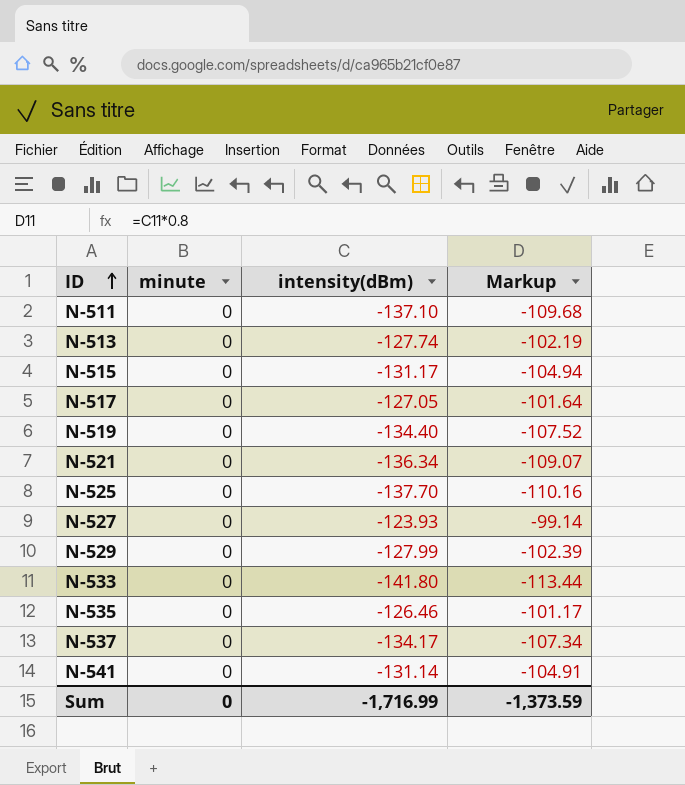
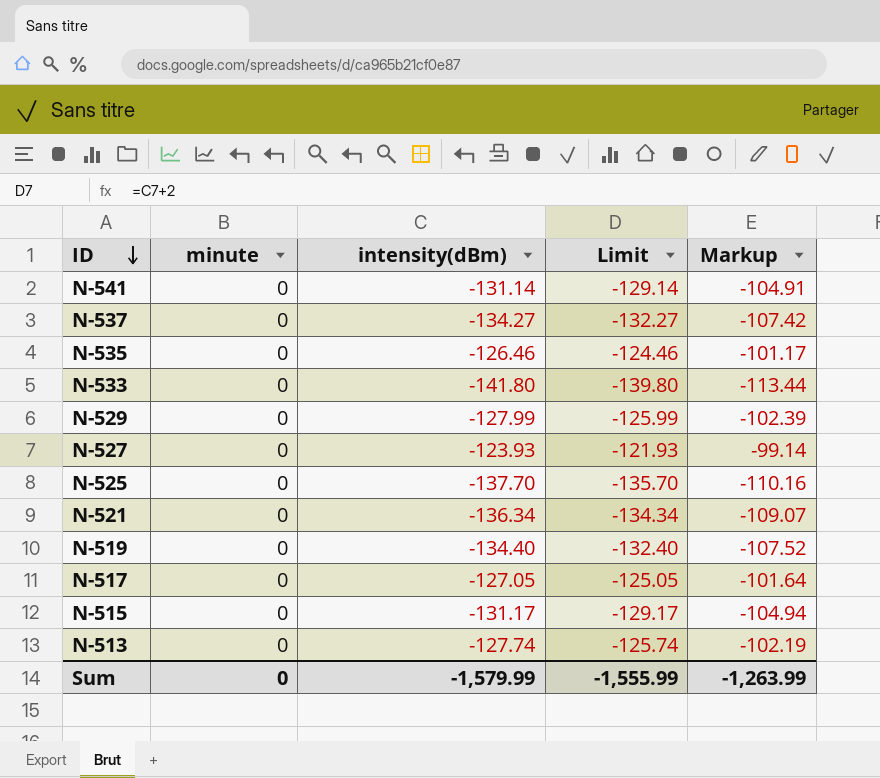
row order: ID ascending -> ID descending
column Limit | formula: none -> [intensity(dBm)] + 2
row N-511: 0 | -137.10 | -109.68 -> none
N-537 | intensity(dBm): -134.17 -> -134.27
N-537 | Markup: -107.34 -> -107.42
Sum | intensity(dBm): -1,716.99 -> -1,579.99
Sum | Markup: -1,373.59 -> -1,263.99

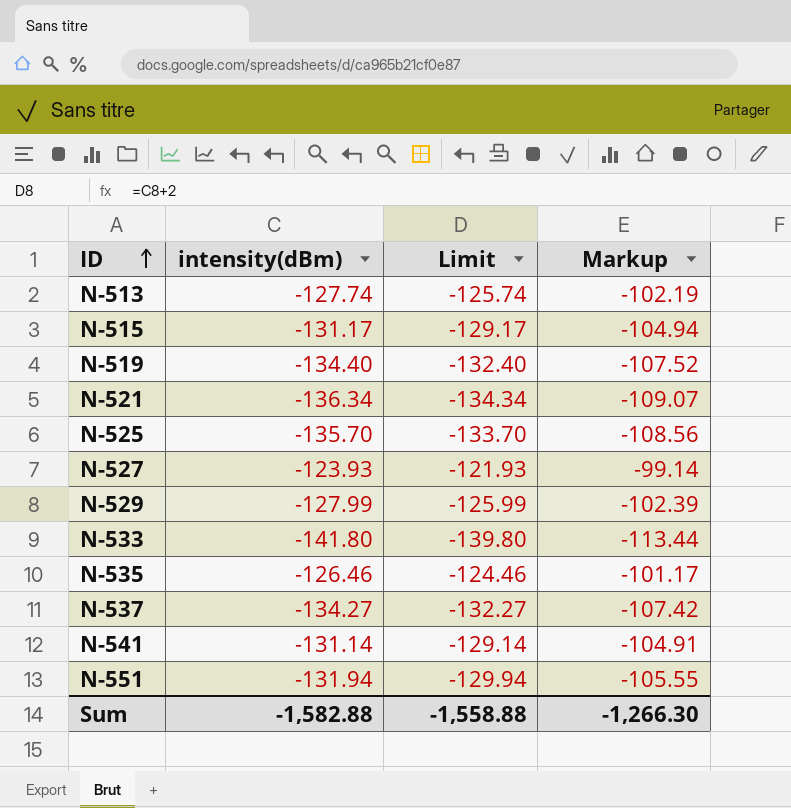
row order: ID descending -> ID ascending
column minute | position: 2 -> none
row N-517: 0 | -127.05 | -125.05 | -101.64 -> none
N-525 | intensity(dBm): -137.70 -> -135.70
N-525 | Limit: -135.70 -> -133.70
N-525 | Markup: -110.16 -> -108.56
row N-551: none -> -131.94 | -129.94 | -105.55
Sum | intensity(dBm): -1,579.99 -> -1,582.88
Sum | Limit: -1,555.99 -> -1,558.88
Sum | Markup: -1,263.99 -> -1,266.30

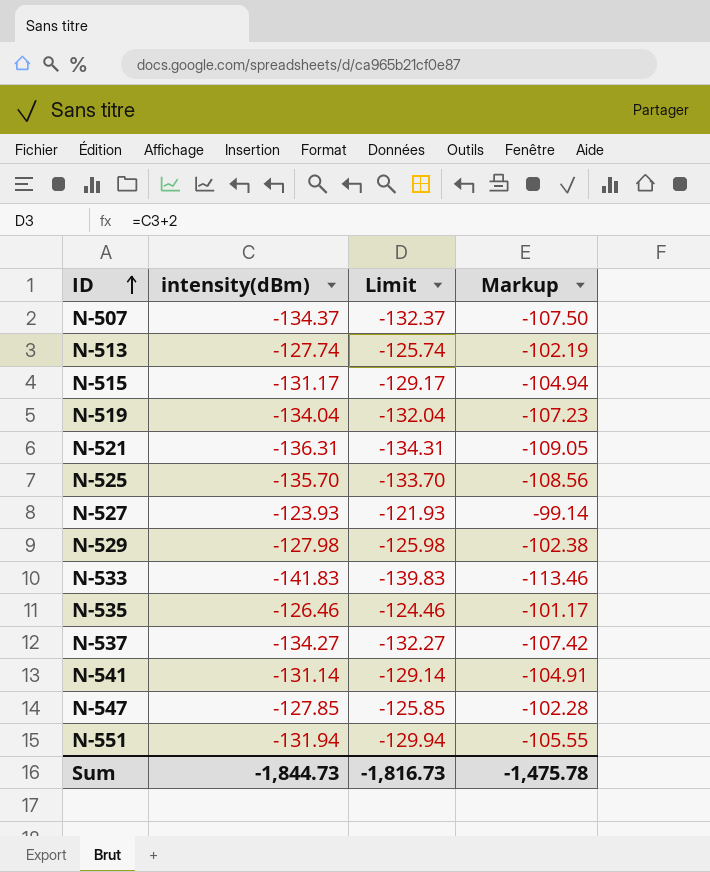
row N-507: none -> -134.37 | -132.37 | -107.50
N-519 | intensity(dBm): -134.40 -> -134.04
N-519 | Limit: -132.40 -> -132.04
N-519 | Markup: -107.52 -> -107.23
N-521 | intensity(dBm): -136.34 -> -136.31
N-521 | Limit: -134.34 -> -134.31
N-521 | Markup: -109.07 -> -109.05
N-529 | intensity(dBm): -127.99 -> -127.98
N-529 | Limit: -125.99 -> -125.98
N-529 | Markup: -102.39 -> -102.38
N-533 | intensity(dBm): -141.80 -> -141.83
N-533 | Limit: -139.80 -> -139.83
N-533 | Markup: -113.44 -> -113.46
row N-547: none -> -127.85 | -125.85 | -102.28
Sum | intensity(dBm): -1,582.88 -> -1,844.73
Sum | Limit: -1,558.88 -> -1,816.73
Sum | Markup: -1,266.30 -> -1,475.78

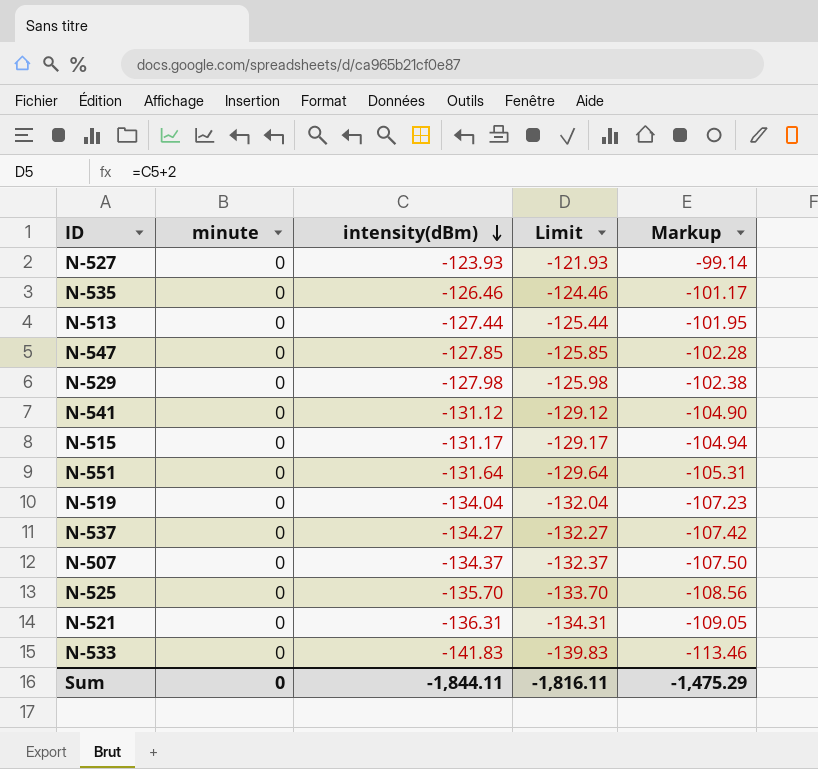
row order: ID ascending -> intensity(dBm) descending
column minute | position: none -> 2
N-513 | intensity(dBm): -127.74 -> -127.44
N-513 | Limit: -125.74 -> -125.44
N-513 | Markup: -102.19 -> -101.95
N-541 | intensity(dBm): -131.14 -> -131.12
N-541 | Limit: -129.14 -> -129.12
N-541 | Markup: -104.91 -> -104.90
N-551 | intensity(dBm): -131.94 -> -131.64
N-551 | Limit: -129.94 -> -129.64
N-551 | Markup: -105.55 -> -105.31
Sum | intensity(dBm): -1,844.73 -> -1,844.11
Sum | Limit: -1,816.73 -> -1,816.11
Sum | Markup: -1,475.78 -> -1,475.29

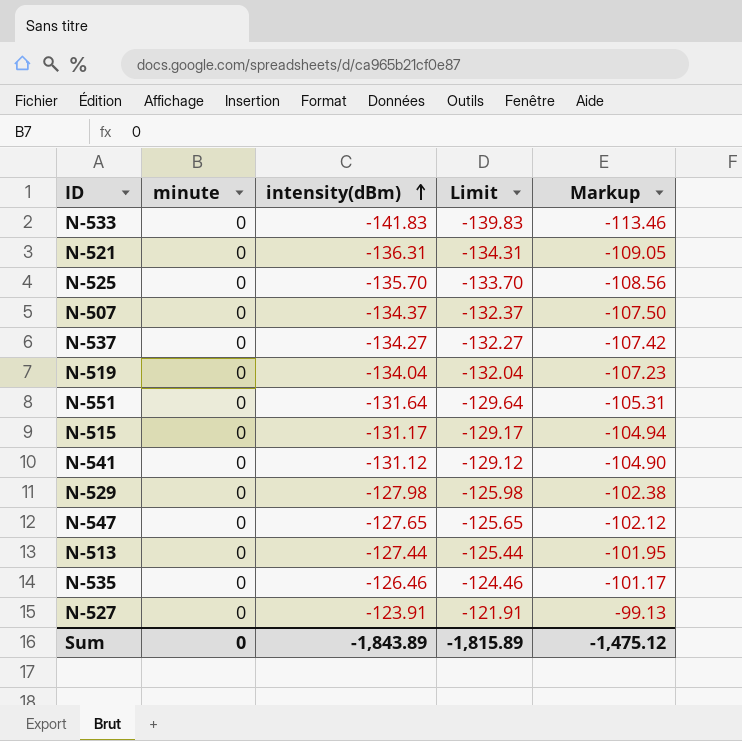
row order: intensity(dBm) descending -> intensity(dBm) ascending
N-547 | intensity(dBm): -127.85 -> -127.65
N-547 | Limit: -125.85 -> -125.65
N-547 | Markup: -102.28 -> -102.12
N-527 | intensity(dBm): -123.93 -> -123.91
N-527 | Limit: -121.93 -> -121.91
N-527 | Markup: -99.14 -> -99.13
Sum | intensity(dBm): -1,844.11 -> -1,843.89
Sum | Limit: -1,816.11 -> -1,815.89
Sum | Markup: -1,475.29 -> -1,475.12

